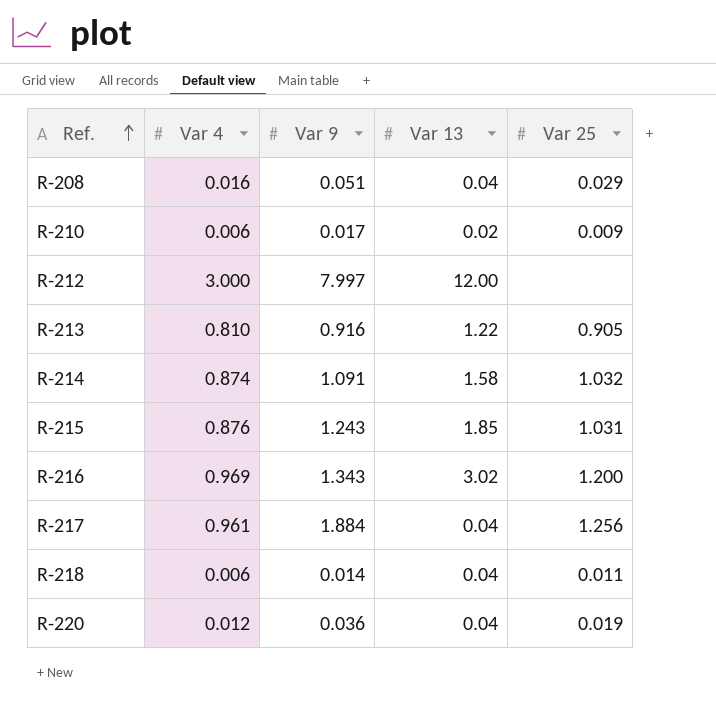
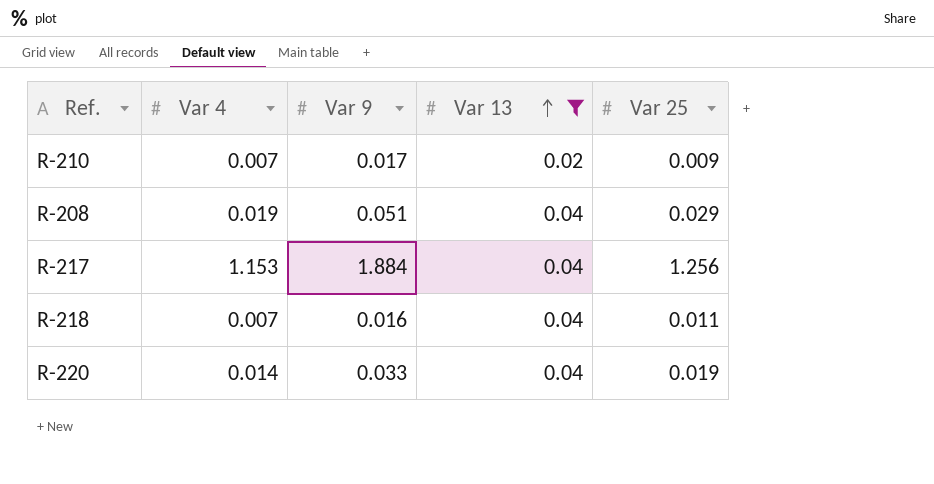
filter: none -> Var 13 <= 0.04
row order: Ref. ascending -> Var 13 ascending
R-210 | Var 4: 0.006 -> 0.007
R-208 | Var 4: 0.016 -> 0.019
R-217 | Var 4: 0.961 -> 1.153
R-218 | Var 4: 0.006 -> 0.007
R-218 | Var 9: 0.014 -> 0.016
R-220 | Var 4: 0.012 -> 0.014
R-220 | Var 9: 0.036 -> 0.033

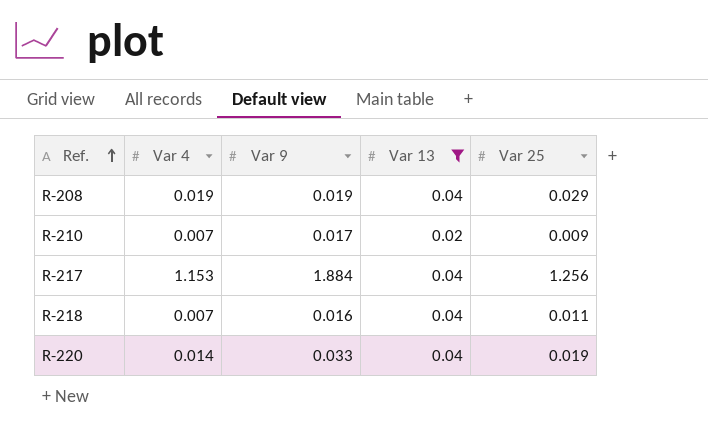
row order: Var 13 ascending -> Ref. ascending
R-208 | Var 9: 0.051 -> 0.019

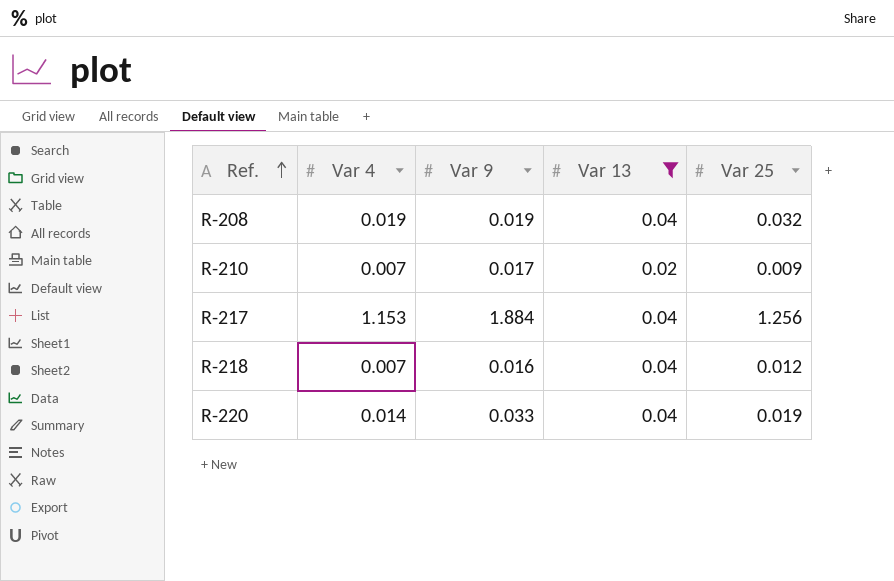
R-208 | Var 25: 0.029 -> 0.032
R-218 | Var 25: 0.011 -> 0.012

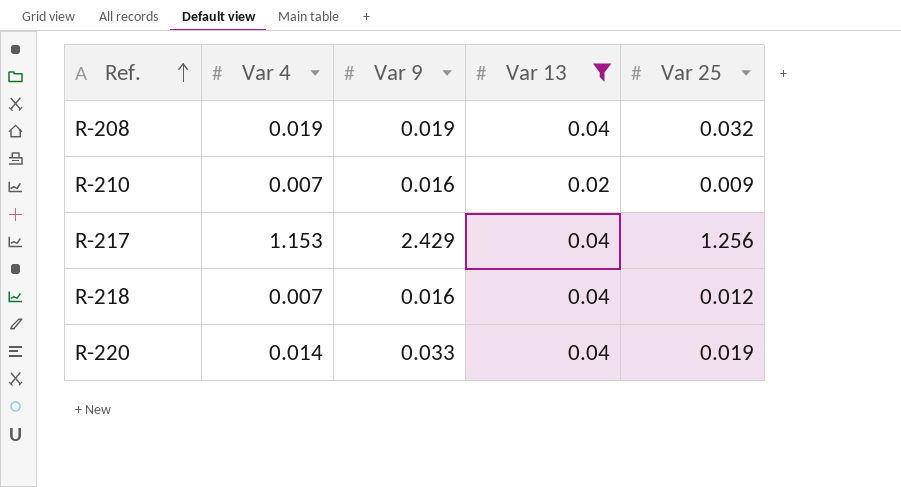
R-210 | Var 9: 0.017 -> 0.016
R-217 | Var 9: 1.884 -> 2.429

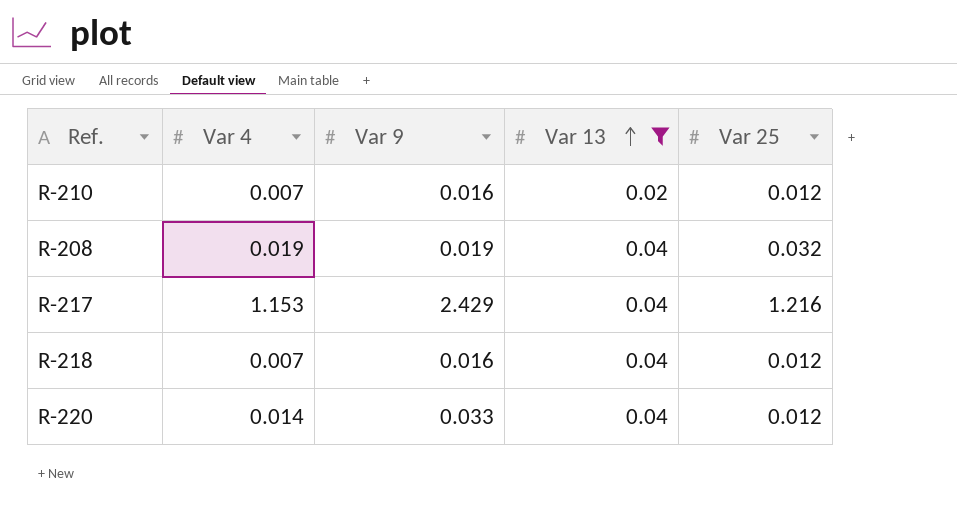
row order: Ref. ascending -> Var 13 ascending
R-210 | Var 25: 0.009 -> 0.012
R-217 | Var 25: 1.256 -> 1.216
R-220 | Var 25: 0.019 -> 0.012

